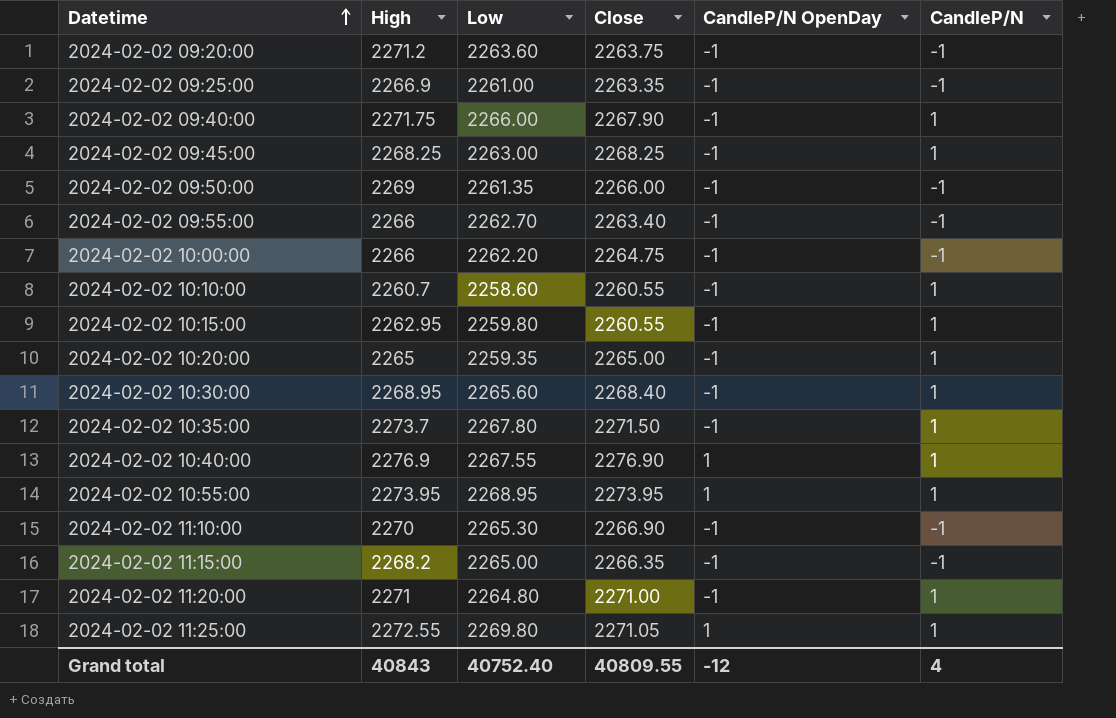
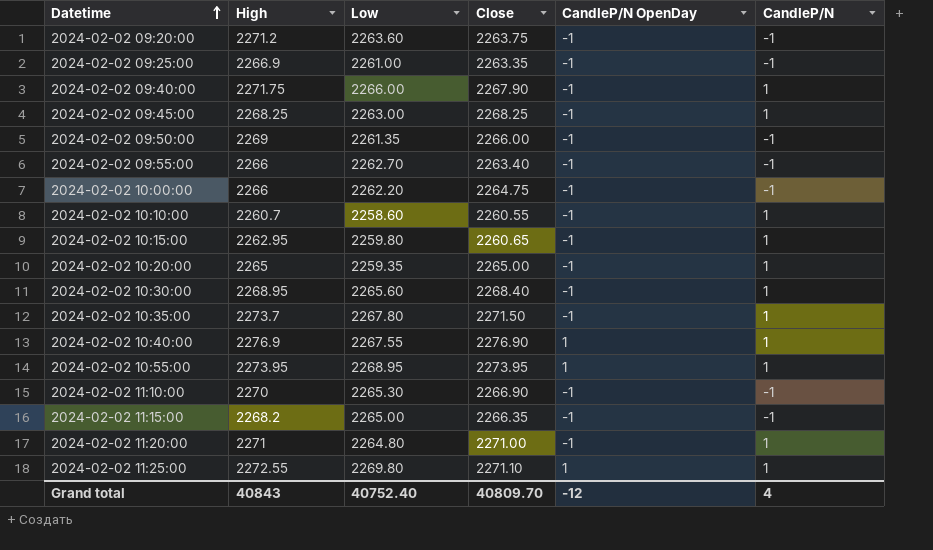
2024-02-02 10:15:00 | Close: 2260.55 -> 2260.65
2024-02-02 11:25:00 | Close: 2271.05 -> 2271.10
Grand total | Close: 40809.55 -> 40809.70

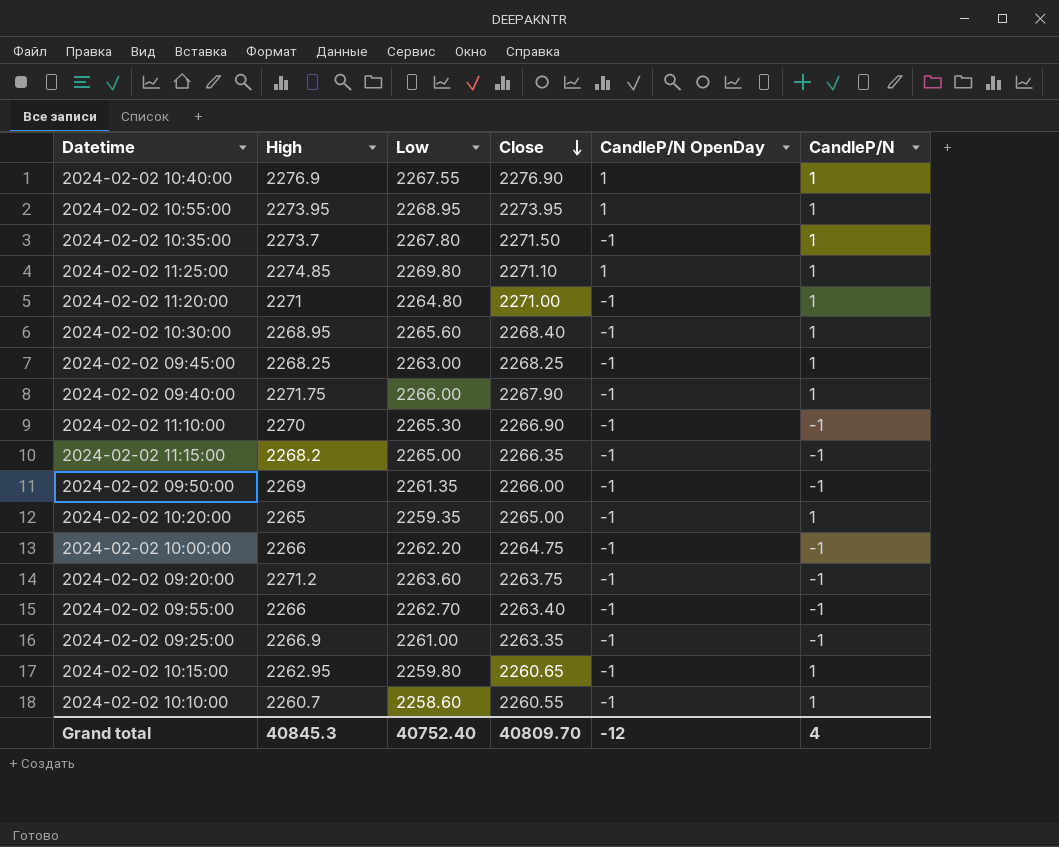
row order: Datetime ascending -> Close descending
2024-02-02 11:25:00 | High: 2272.55 -> 2274.85
Grand total | High: 40843 -> 40845.3

